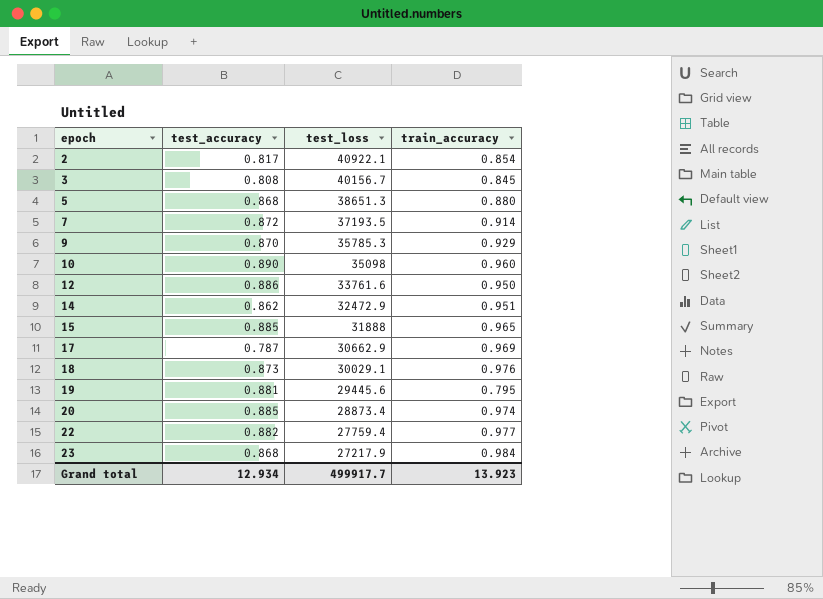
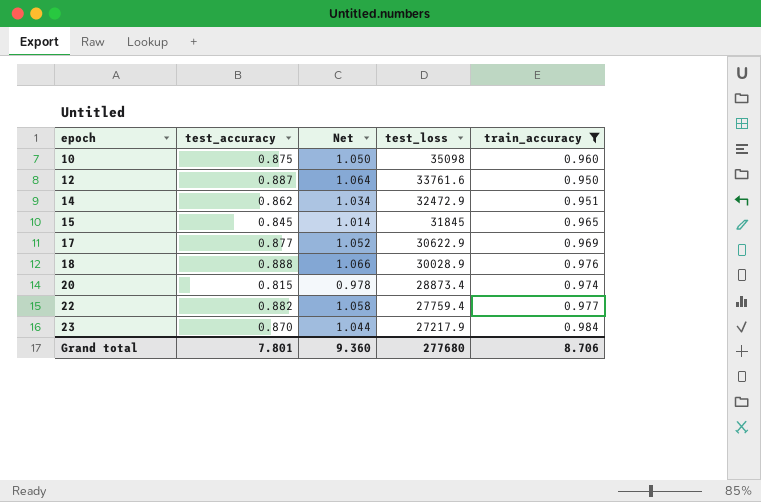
filter: none -> train_accuracy >= 0.950
column Net | formula: none -> [test_accuracy] * 1.2
10 | test_accuracy: 0.890 -> 0.875
12 | test_accuracy: 0.886 -> 0.887
15 | test_accuracy: 0.885 -> 0.845
15 | test_loss: 31888 -> 31845
17 | test_accuracy: 0.787 -> 0.877
17 | test_loss: 30662.9 -> 30622.9
18 | test_accuracy: 0.873 -> 0.888
18 | test_loss: 30029.1 -> 30028.9
20 | test_accuracy: 0.885 -> 0.815
23 | test_accuracy: 0.868 -> 0.870
Grand total | test_accuracy: 12.934 -> 7.801
Grand total | test_loss: 499917.7 -> 277680
Grand total | train_accuracy: 13.923 -> 8.706

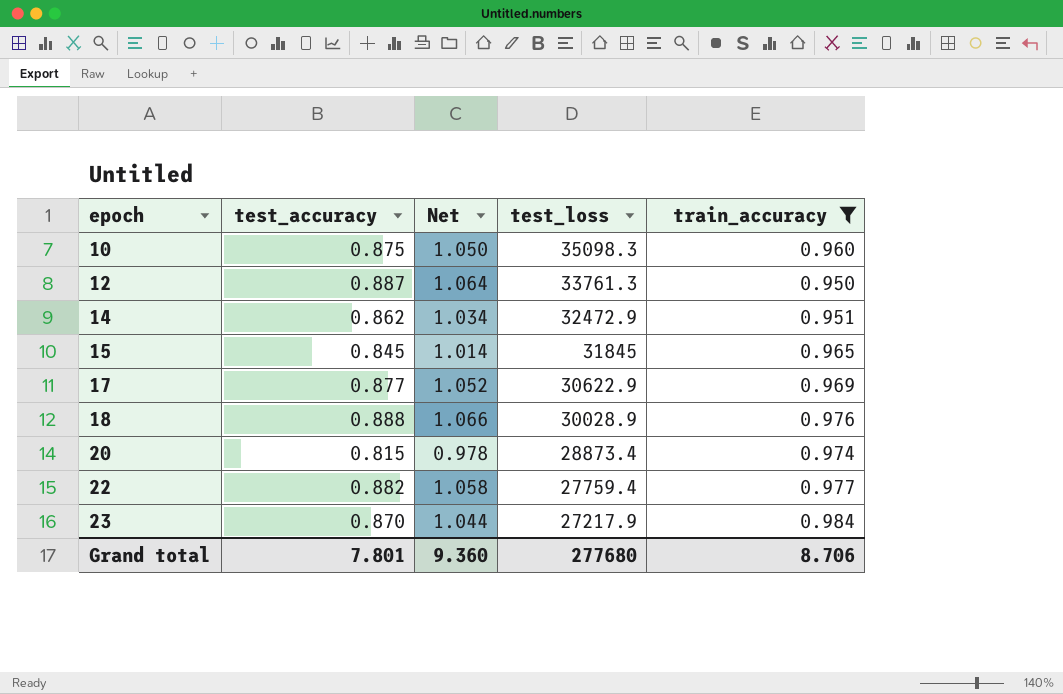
10 | test_loss: 35098 -> 35098.3
12 | test_loss: 33761.6 -> 33761.3

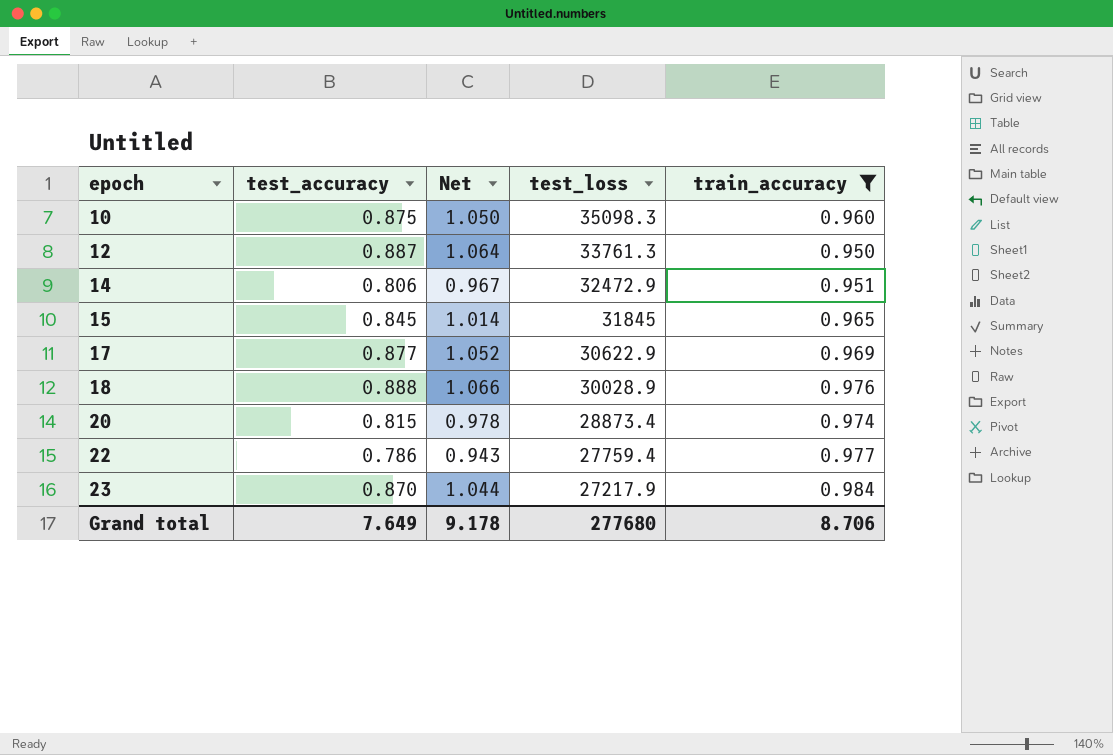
14 | test_accuracy: 0.862 -> 0.806
14 | Net: 1.034 -> 0.967
22 | test_accuracy: 0.882 -> 0.786
22 | Net: 1.058 -> 0.943
Grand total | test_accuracy: 7.801 -> 7.649
Grand total | Net: 9.360 -> 9.178

